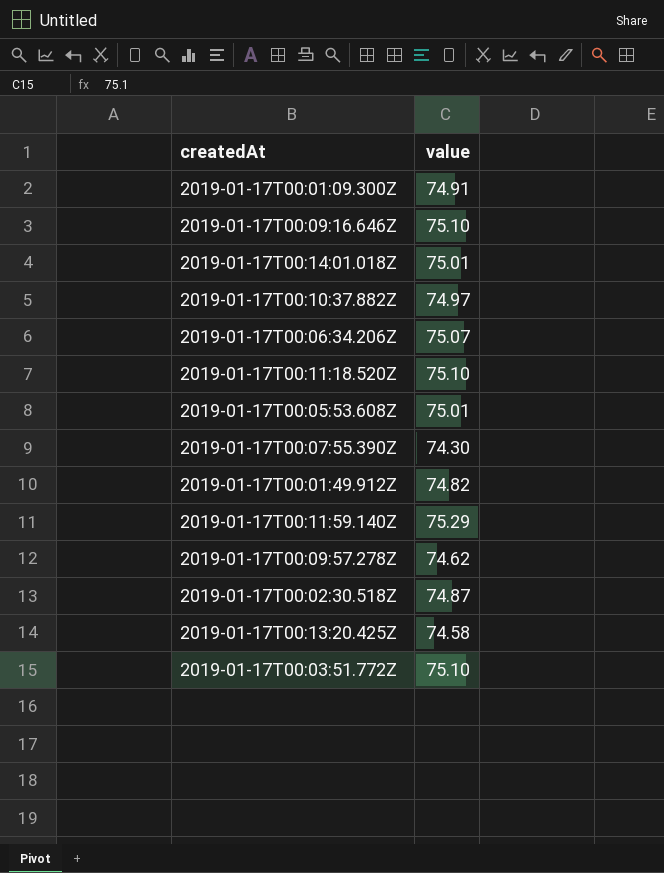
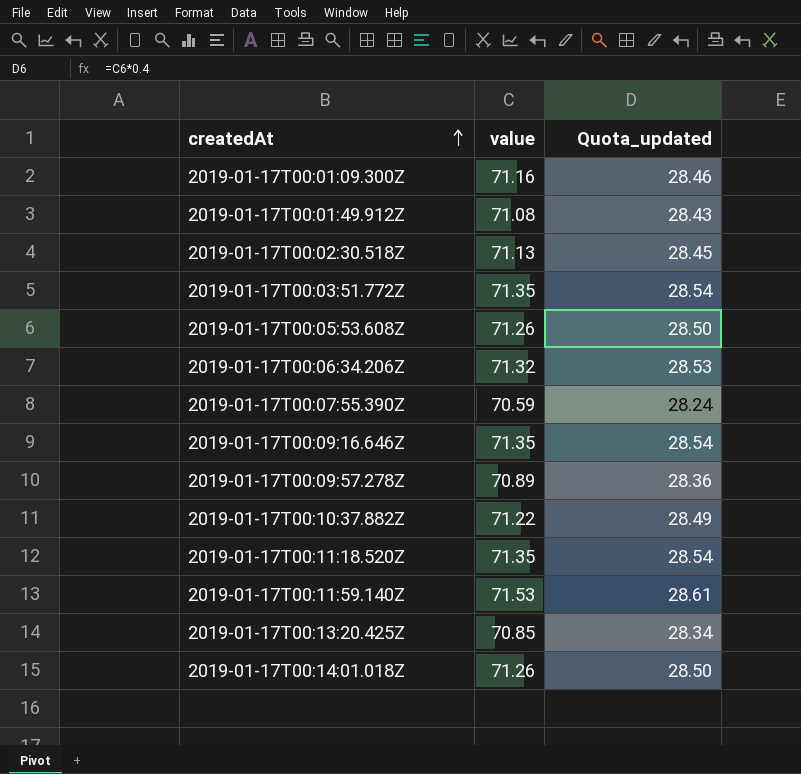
row order: none -> createdAt ascending
column Quota_updated | formula: none -> [value] * 0.4
2019-01-17T00:01:09.300Z | value: 74.91 -> 71.16
2019-01-17T00:01:49.912Z | value: 74.82 -> 71.08
2019-01-17T00:02:30.518Z | value: 74.87 -> 71.13
2019-01-17T00:03:51.772Z | value: 75.10 -> 71.35
2019-01-17T00:05:53.608Z | value: 75.01 -> 71.26
2019-01-17T00:06:34.206Z | value: 75.07 -> 71.32
2019-01-17T00:07:55.390Z | value: 74.30 -> 70.59
2019-01-17T00:09:16.646Z | value: 75.10 -> 71.35
2019-01-17T00:09:57.278Z | value: 74.62 -> 70.89
2019-01-17T00:10:37.882Z | value: 74.97 -> 71.22
2019-01-17T00:11:18.520Z | value: 75.10 -> 71.35
2019-01-17T00:11:59.140Z | value: 75.29 -> 71.53
2019-01-17T00:13:20.425Z | value: 74.58 -> 70.85
2019-01-17T00:14:01.018Z | value: 75.01 -> 71.26

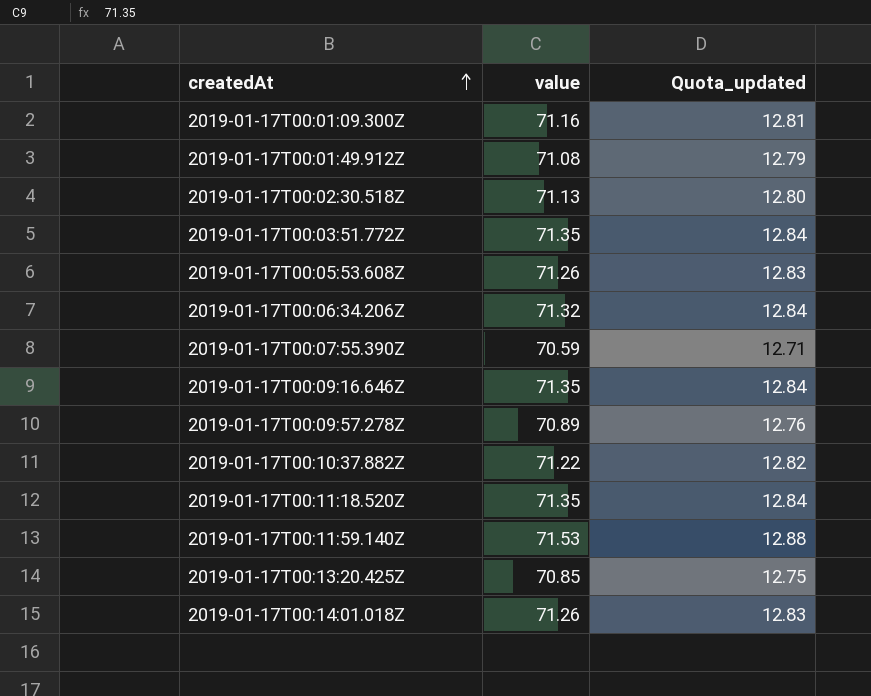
column Quota_updated | formula: [value] * 0.4 -> [value] * 0.18

